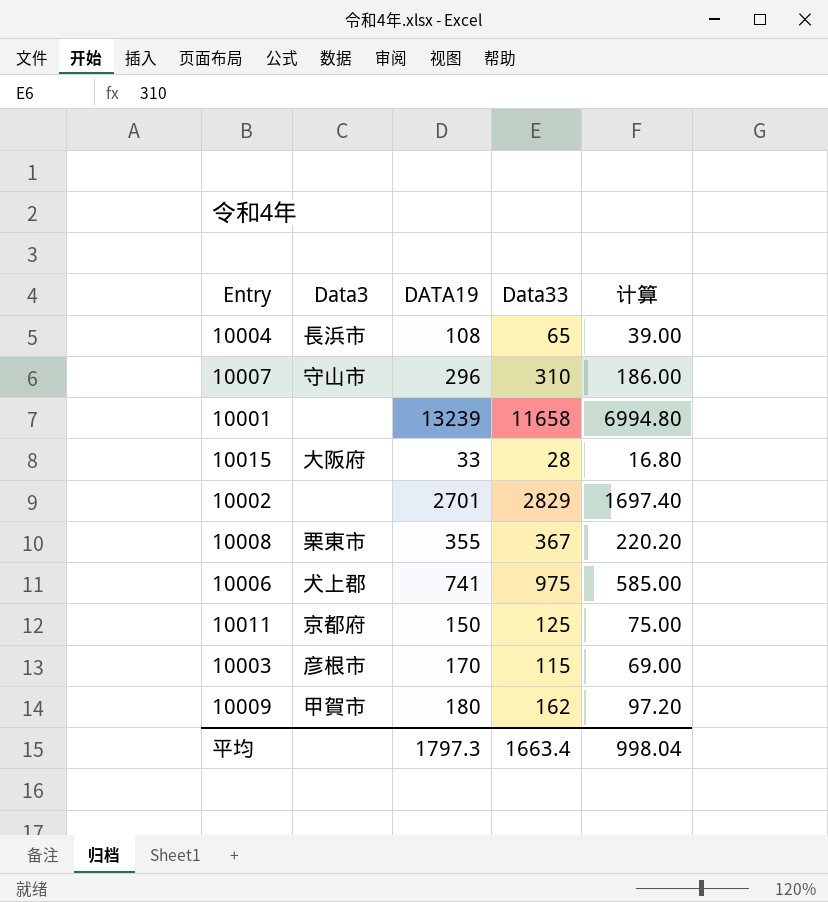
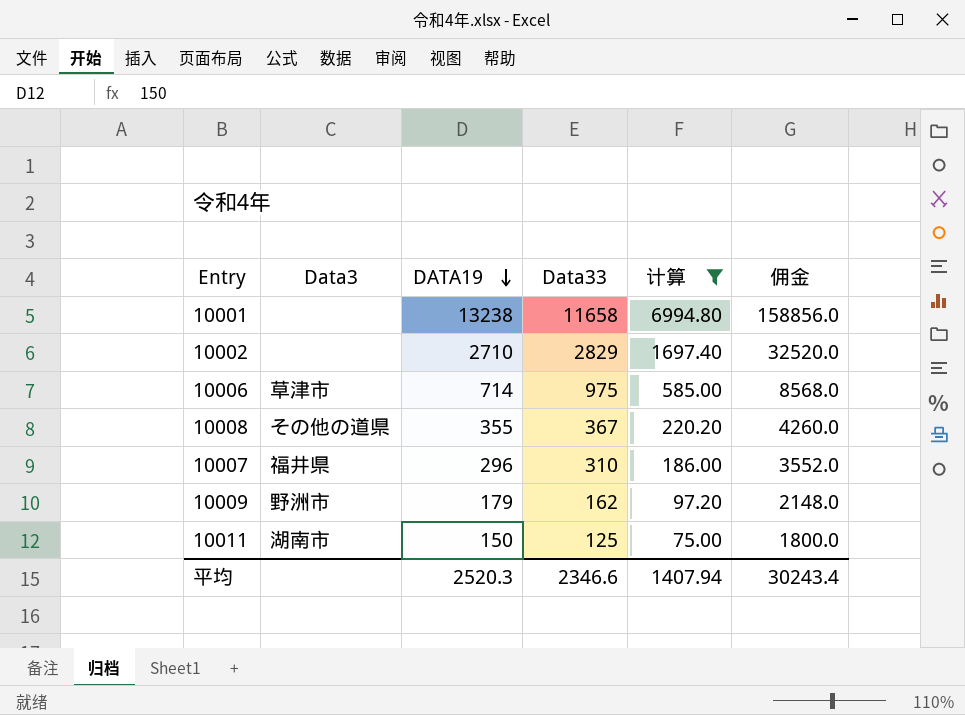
filter: none -> 计算 >= 75.00
row order: none -> DATA19 descending
column 佣金 | formula: none -> [DATA19] * 12
10001 | DATA19: 13239 -> 13238
10002 | DATA19: 2701 -> 2710
10006 | Data3: 犬上郡 -> 草津市
10006 | DATA19: 741 -> 714
10008 | Data3: 栗東市 -> その他の道県
10007 | Data3: 守山市 -> 福井県
10009 | Data3: 甲賀市 -> 野洲市
10009 | DATA19: 180 -> 179
10011 | Data3: 京都府 -> 湖南市
平均 | DATA19: 1797.3 -> 2520.3
平均 | Data33: 1663.4 -> 2346.6
平均 | 计算: 998.04 -> 1407.94

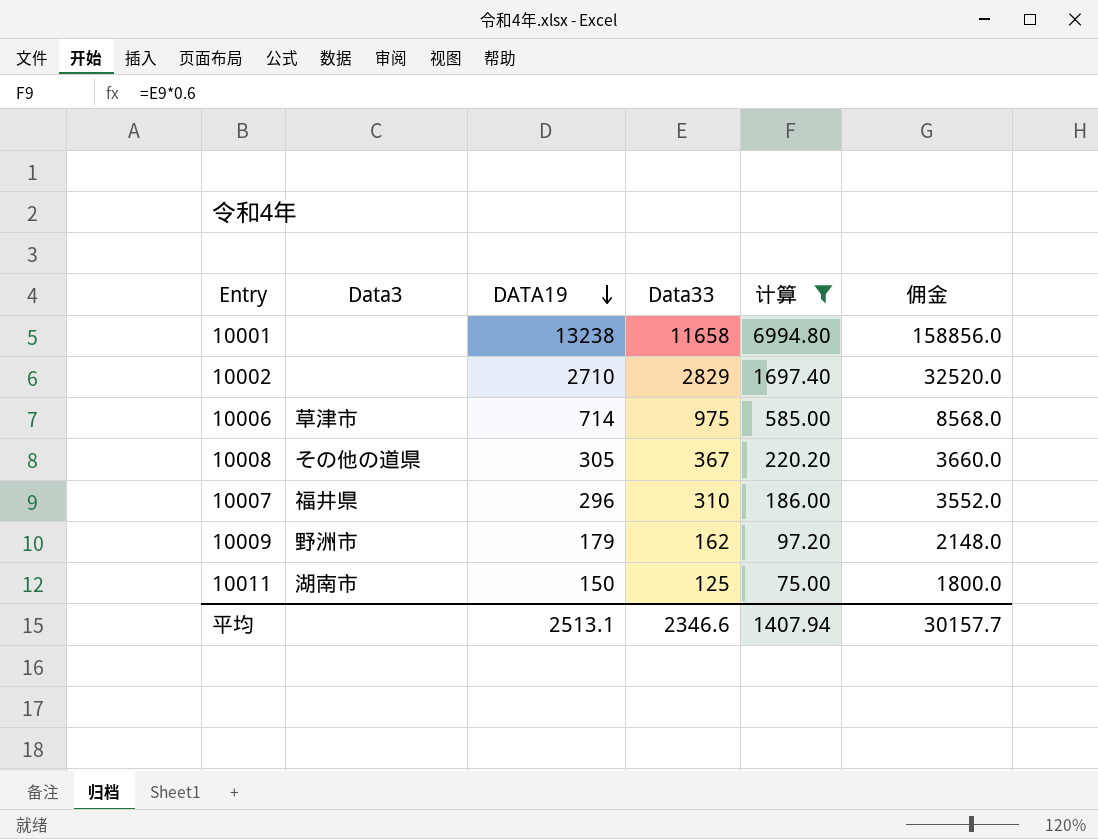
10008 | DATA19: 355 -> 305
10008 | 佣金: 4260.0 -> 3660.0
平均 | DATA19: 2520.3 -> 2513.1
平均 | 佣金: 30243.4 -> 30157.7

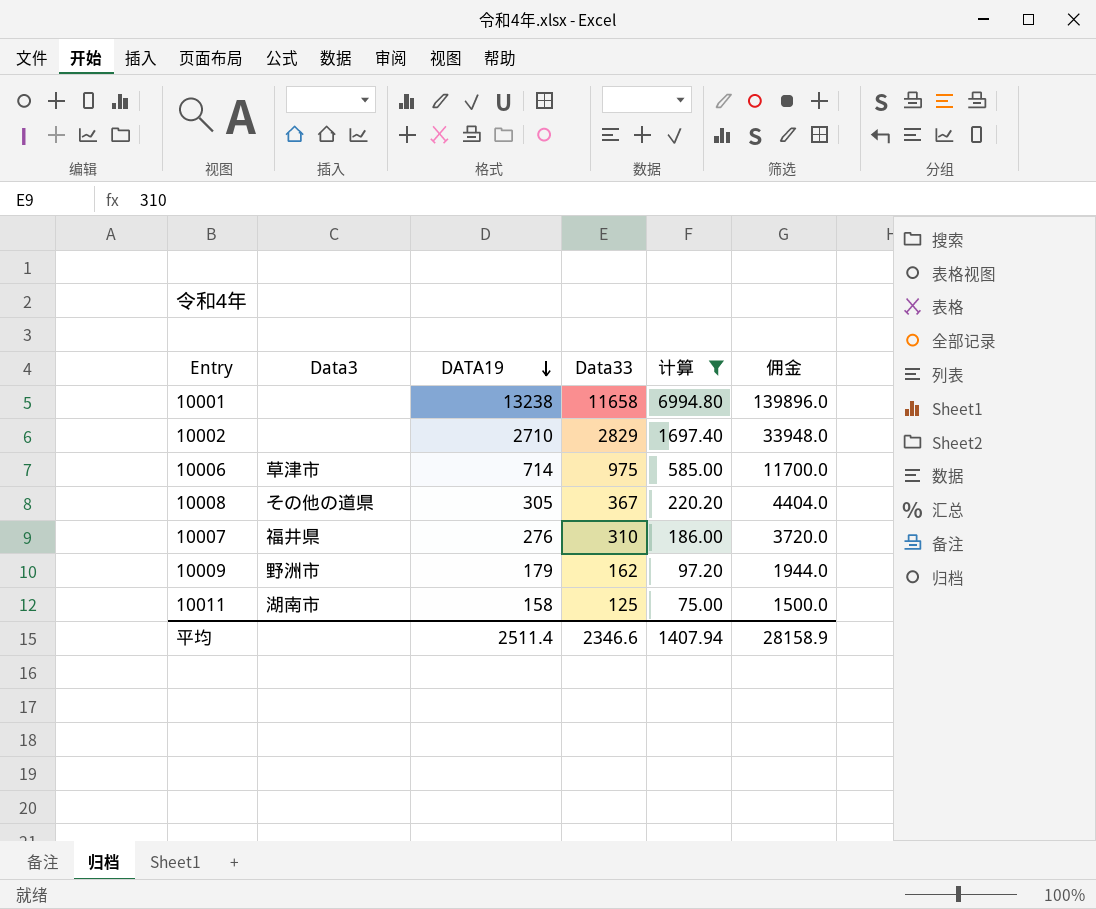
column 佣金 | formula: [DATA19] * 12 -> [Data33] * 12
10007 | DATA19: 296 -> 276
10011 | DATA19: 150 -> 158
平均 | DATA19: 2513.1 -> 2511.4
平均 | 佣金: 30157.7 -> 28158.9

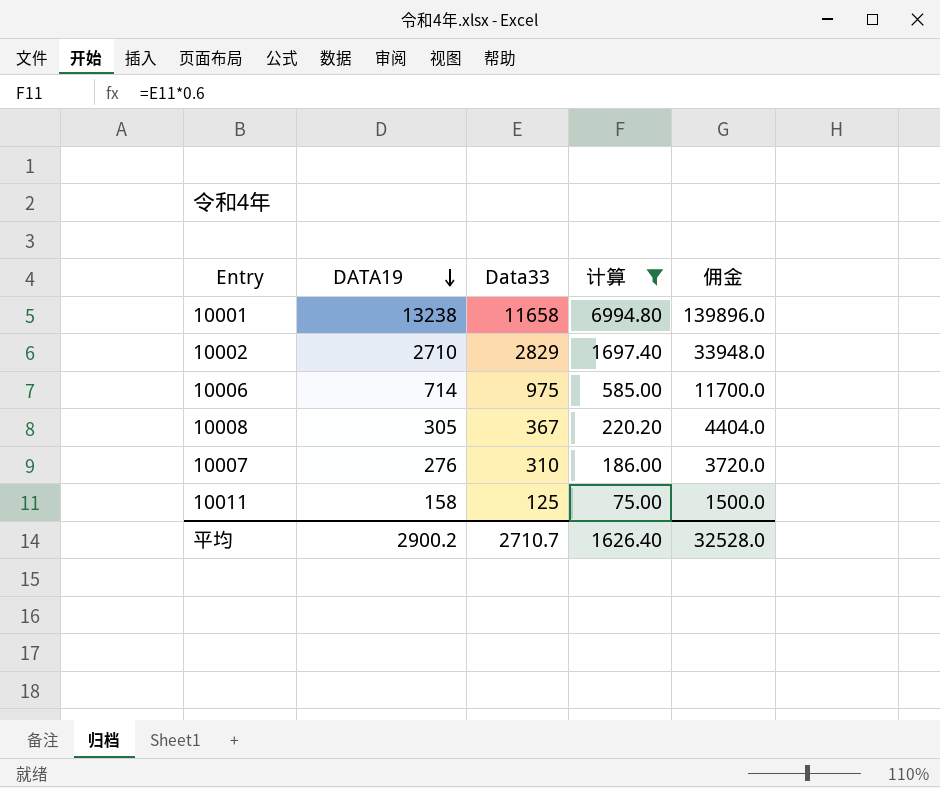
column Data3 | position: 2 -> none
row 10009: 野洲市 | 179 | 162 | 97.20 | 1944.0 -> none
平均 | DATA19: 2511.4 -> 2900.2
平均 | Data33: 2346.6 -> 2710.7
平均 | 计算: 1407.94 -> 1626.40
平均 | 佣金: 28158.9 -> 32528.0

